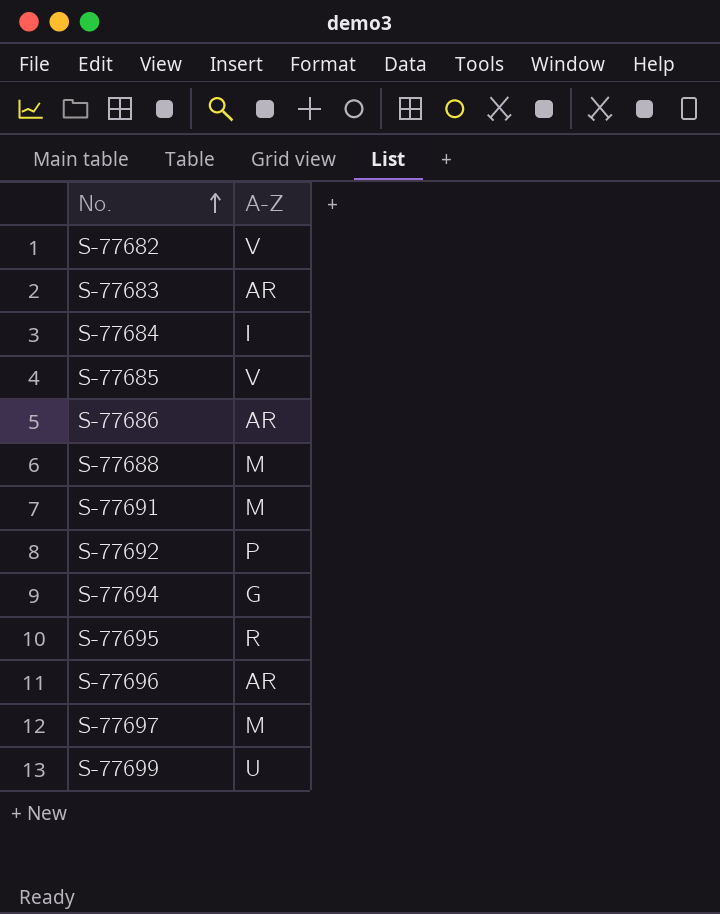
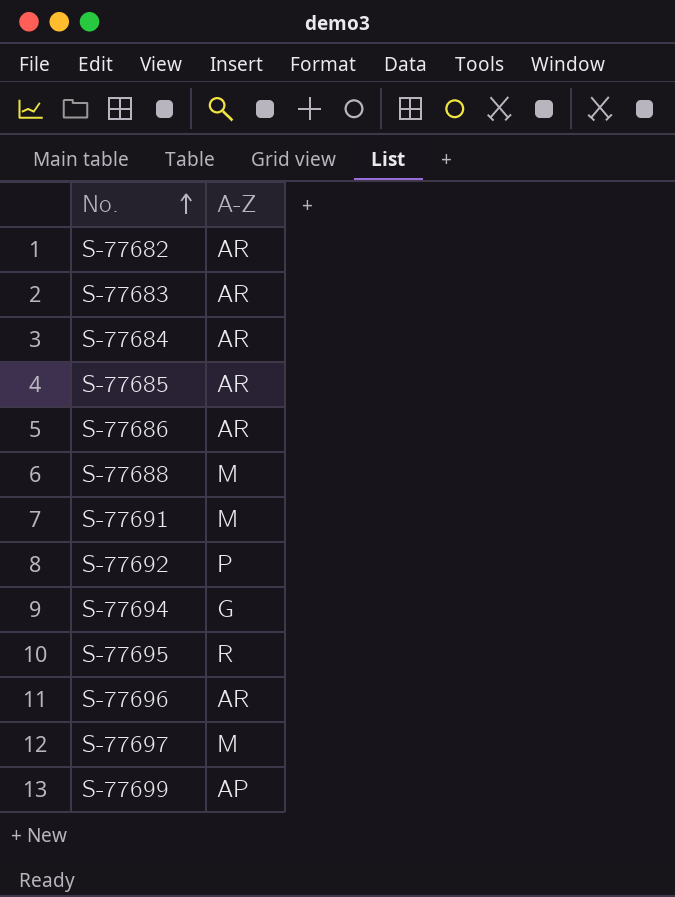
S-77682 | A-Z: V -> AR
S-77684 | A-Z: I -> AR
S-77685 | A-Z: V -> AR
S-77699 | A-Z: U -> AP

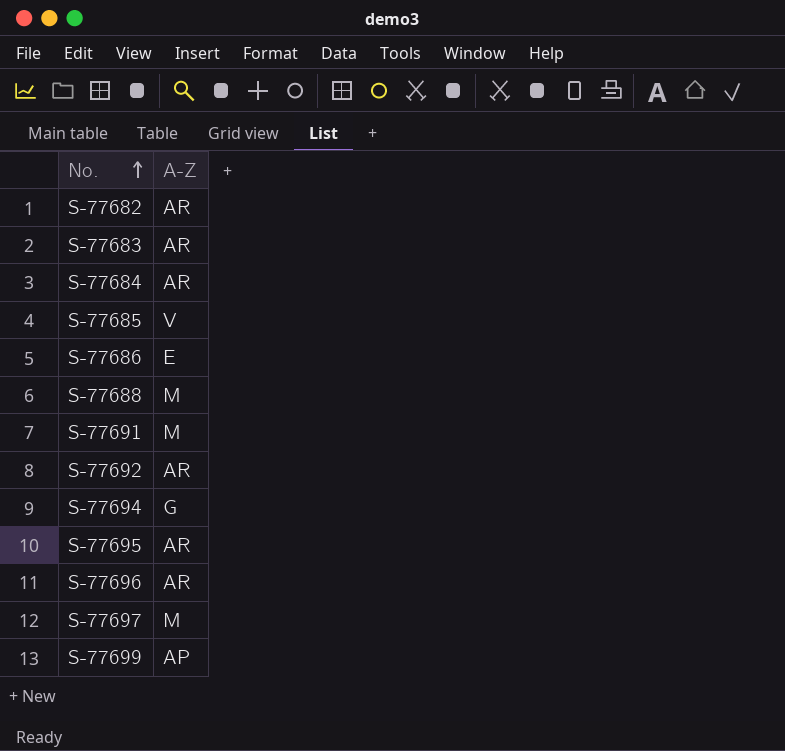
S-77685 | A-Z: AR -> V
S-77686 | A-Z: AR -> E
S-77692 | A-Z: P -> AR
S-77695 | A-Z: R -> AR

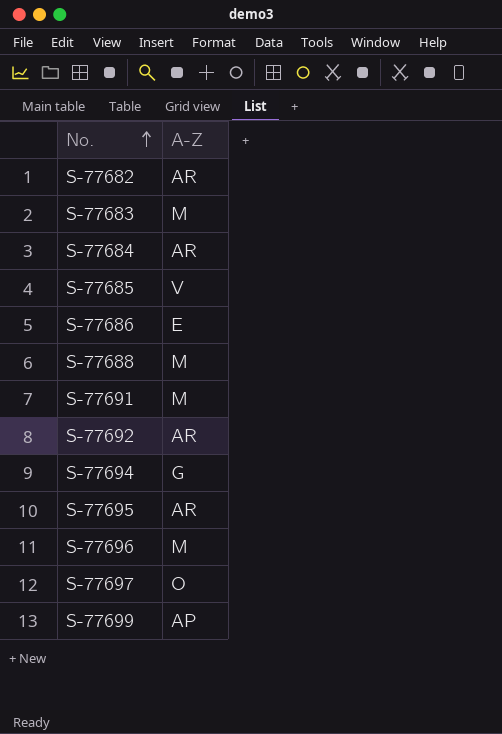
S-77683 | A-Z: AR -> M
S-77696 | A-Z: AR -> M
S-77697 | A-Z: M -> O

